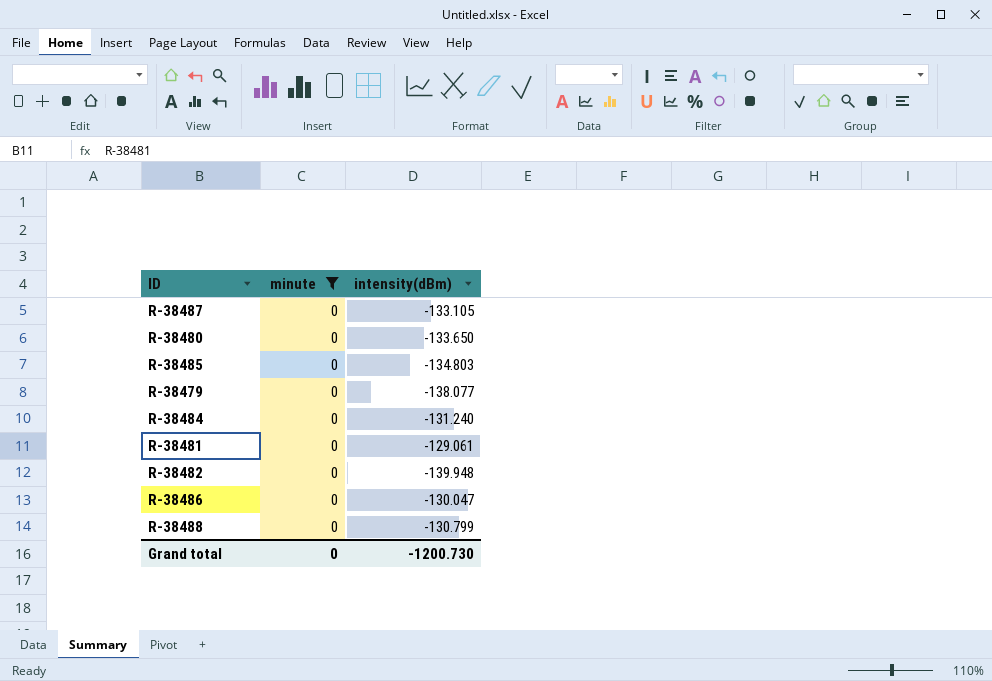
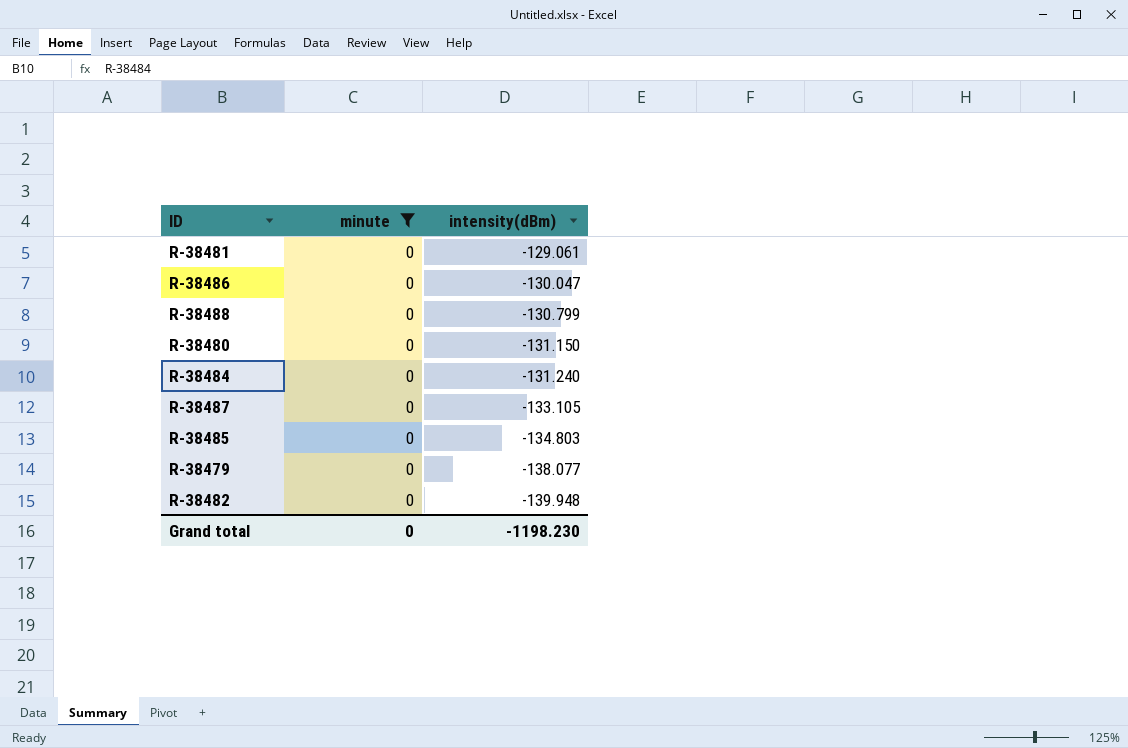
row order: none -> intensity(dBm) descending
R-38480 | intensity(dBm): -133.650 -> -131.150
Grand total | intensity(dBm): -1200.730 -> -1198.230

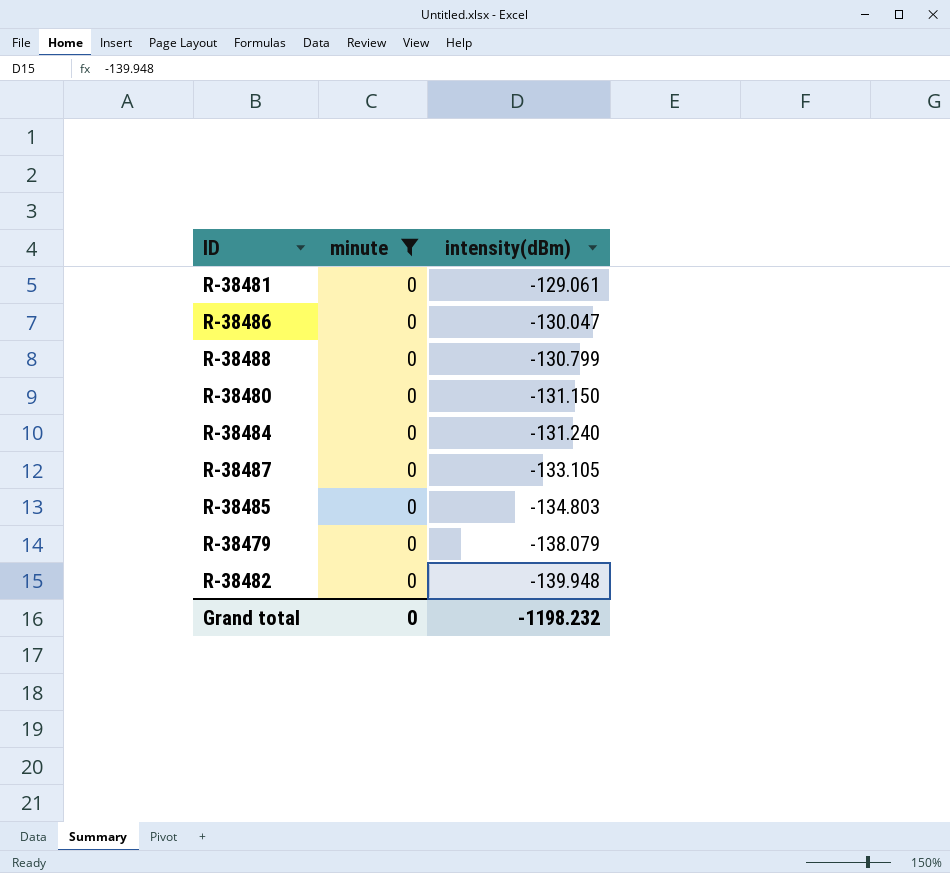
R-38479 | intensity(dBm): -138.077 -> -138.079
Grand total | intensity(dBm): -1198.230 -> -1198.232

